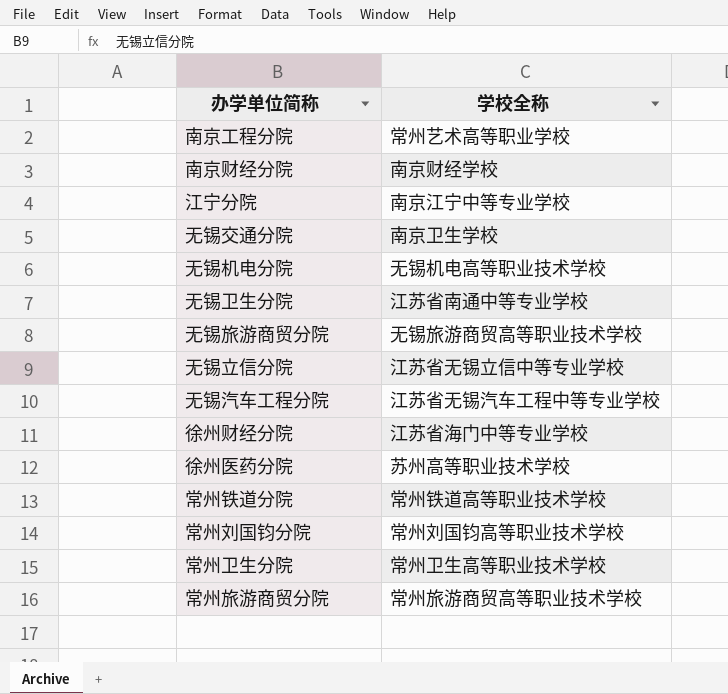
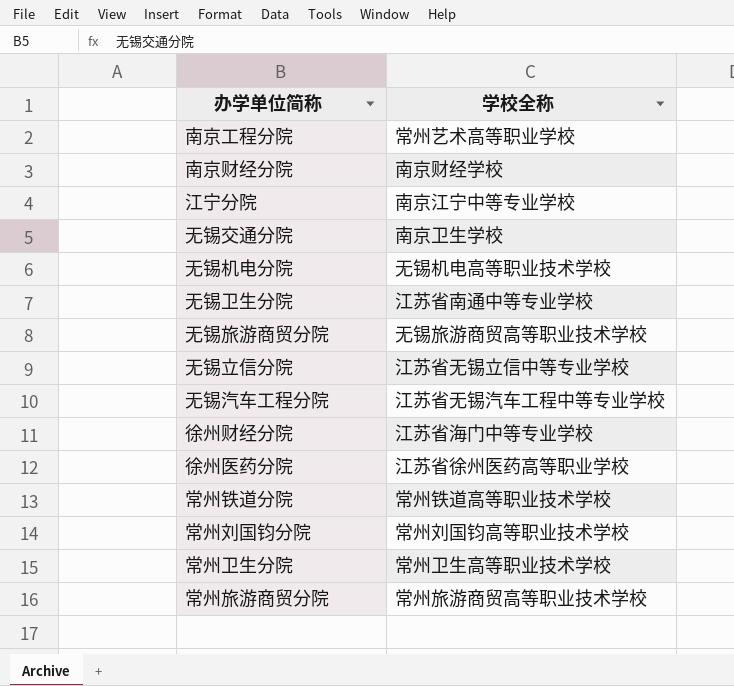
徐州医药分院 | 学校全称: 苏州高等职业技术学校 -> 江苏省徐州医药高等职业学校

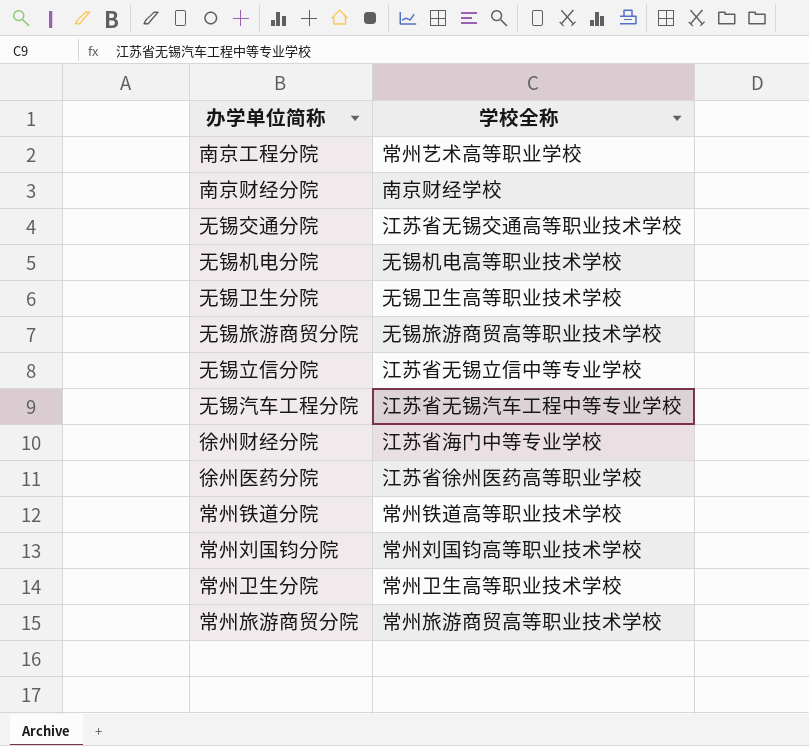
row 江宁分院: 南京江宁中等专业学校 -> none
无锡交通分院 | 学校全称: 南京卫生学校 -> 江苏省无锡交通高等职业技术学校
无锡卫生分院 | 学校全称: 江苏省南通中等专业学校 -> 无锡卫生高等职业技术学校

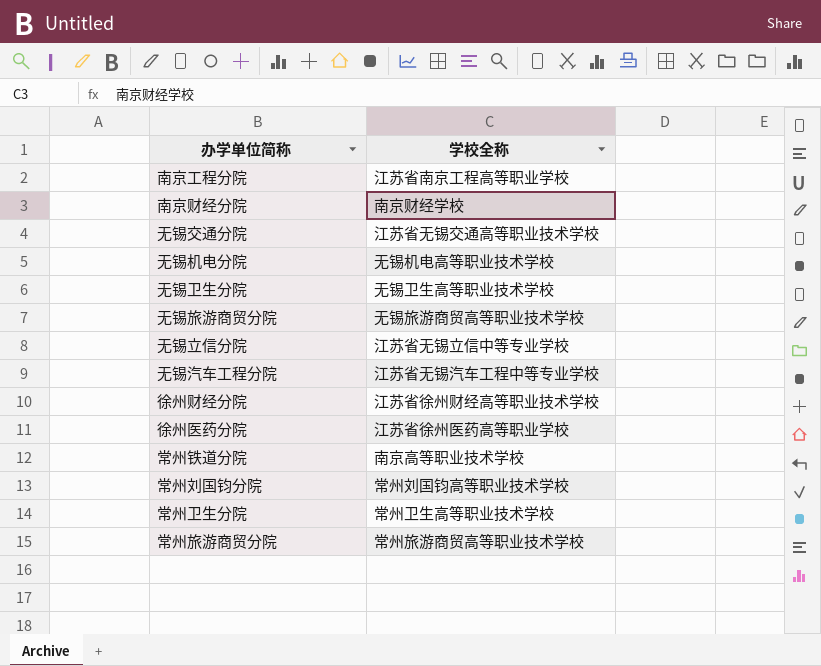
南京工程分院 | 学校全称: 常州艺术高等职业学校 -> 江苏省南京工程高等职业学校
徐州财经分院 | 学校全称: 江苏省海门中等专业学校 -> 江苏省徐州财经高等职业技术学校
常州铁道分院 | 学校全称: 常州铁道高等职业技术学校 -> 南京高等职业技术学校

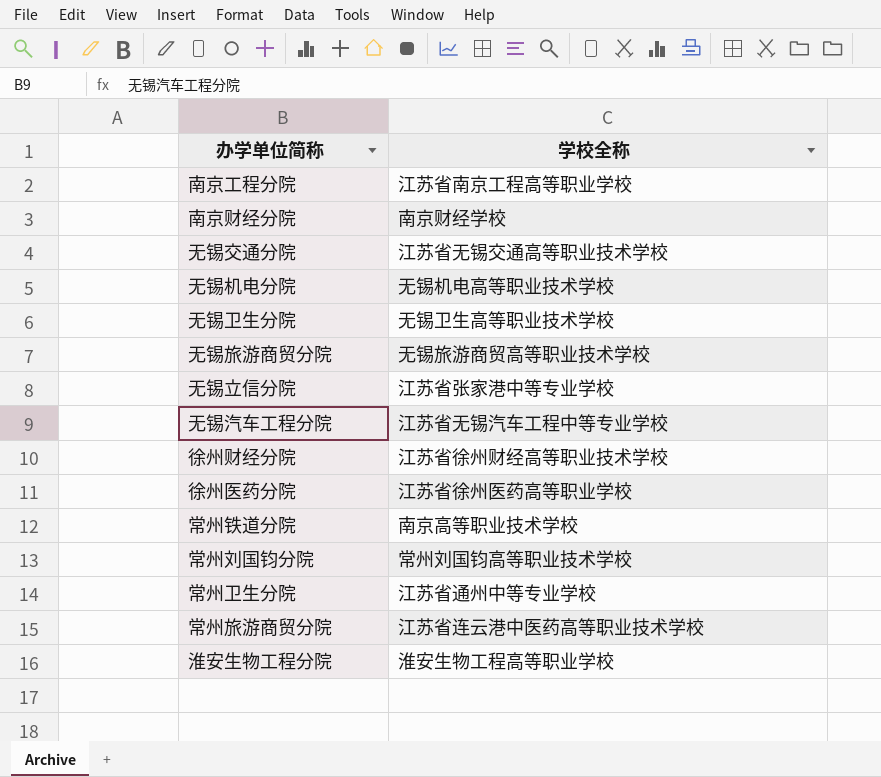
无锡立信分院 | 学校全称: 江苏省无锡立信中等专业学校 -> 江苏省张家港中等专业学校
常州卫生分院 | 学校全称: 常州卫生高等职业技术学校 -> 江苏省通州中等专业学校
常州旅游商贸分院 | 学校全称: 常州旅游商贸高等职业技术学校 -> 江苏省连云港中医药高等职业技术学校
row 淮安生物工程分院: none -> 淮安生物工程高等职业学校

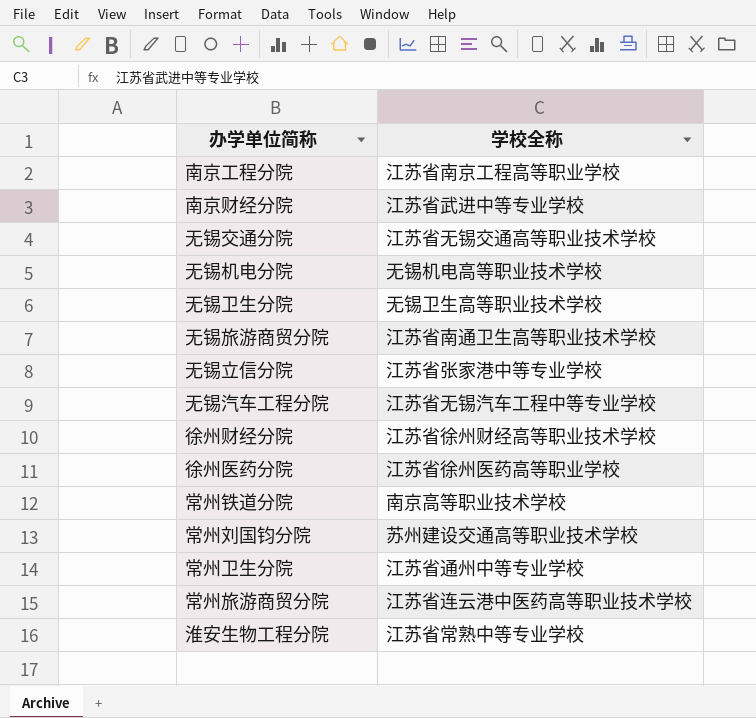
南京财经分院 | 学校全称: 南京财经学校 -> 江苏省武进中等专业学校
无锡旅游商贸分院 | 学校全称: 无锡旅游商贸高等职业技术学校 -> 江苏省南通卫生高等职业技术学校
常州刘国钧分院 | 学校全称: 常州刘国钧高等职业技术学校 -> 苏州建设交通高等职业技术学校
淮安生物工程分院 | 学校全称: 淮安生物工程高等职业学校 -> 江苏省常熟中等专业学校

